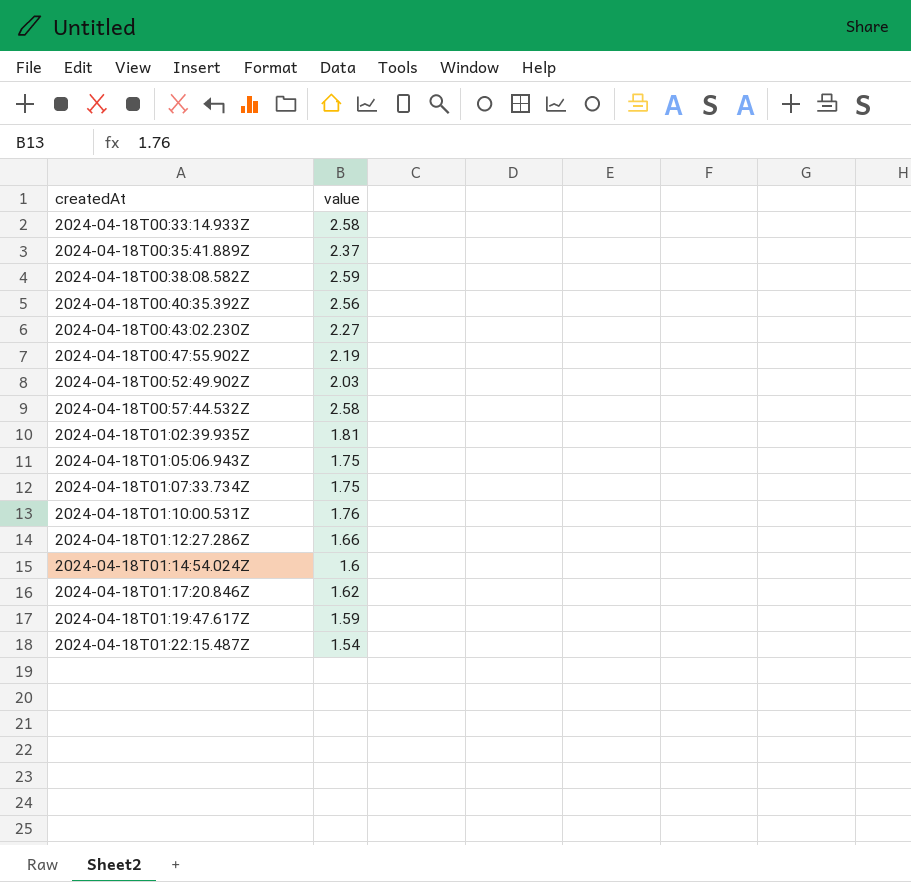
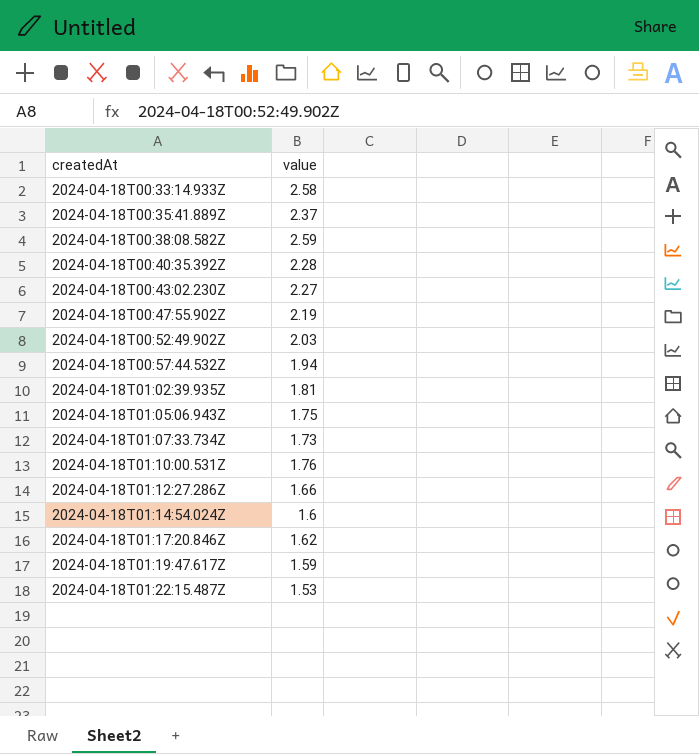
2024-04-18T00:40:35.392Z | value: 2.56 -> 2.28
2024-04-18T00:57:44.532Z | value: 2.58 -> 1.94
2024-04-18T01:07:33.734Z | value: 1.75 -> 1.73
2024-04-18T01:22:15.487Z | value: 1.54 -> 1.53

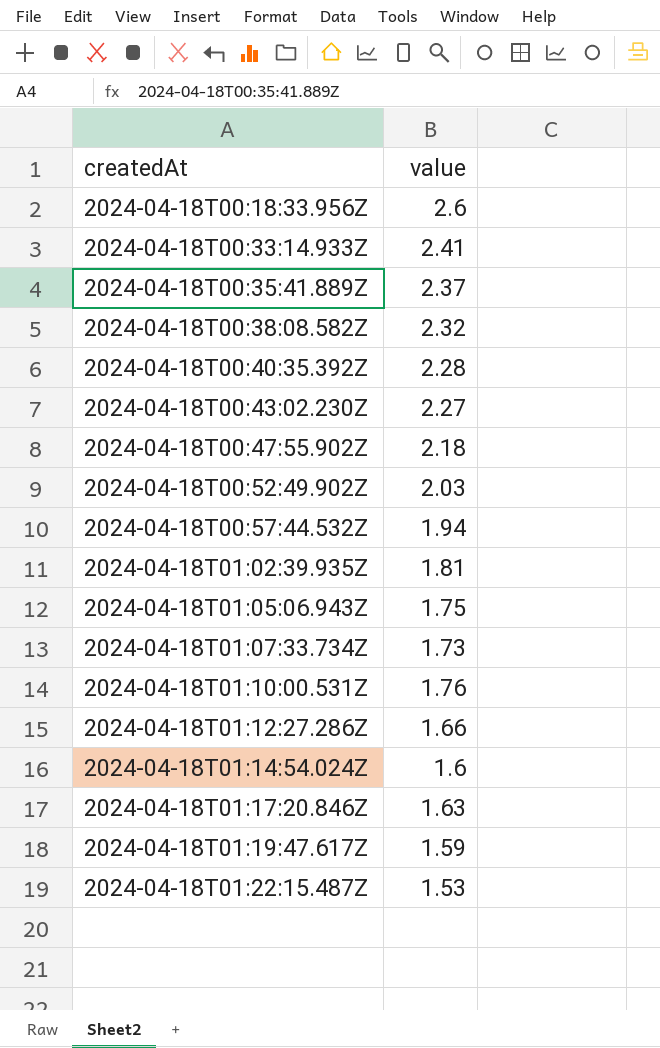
row 2024-04-18T00:18:33.956Z: none -> 2.6
2024-04-18T00:33:14.933Z | value: 2.58 -> 2.41
2024-04-18T00:38:08.582Z | value: 2.59 -> 2.32
2024-04-18T00:47:55.902Z | value: 2.19 -> 2.18
2024-04-18T01:17:20.846Z | value: 1.62 -> 1.63

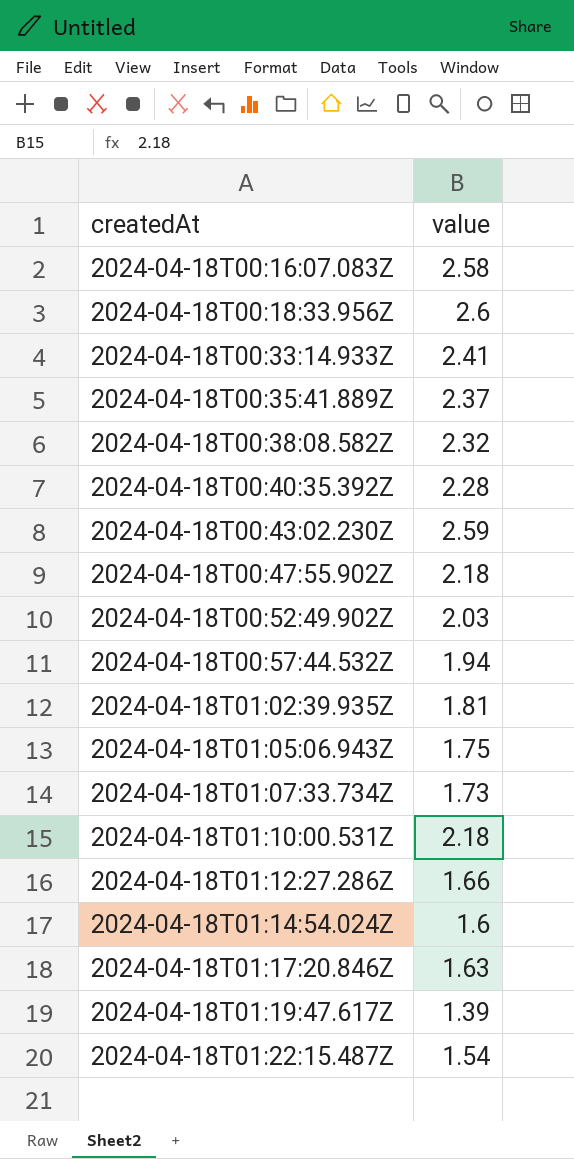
row 2024-04-18T00:16:07.083Z: none -> 2.58
2024-04-18T00:43:02.230Z | value: 2.27 -> 2.59
2024-04-18T01:10:00.531Z | value: 1.76 -> 2.18
2024-04-18T01:19:47.617Z | value: 1.59 -> 1.39
2024-04-18T01:22:15.487Z | value: 1.53 -> 1.54

